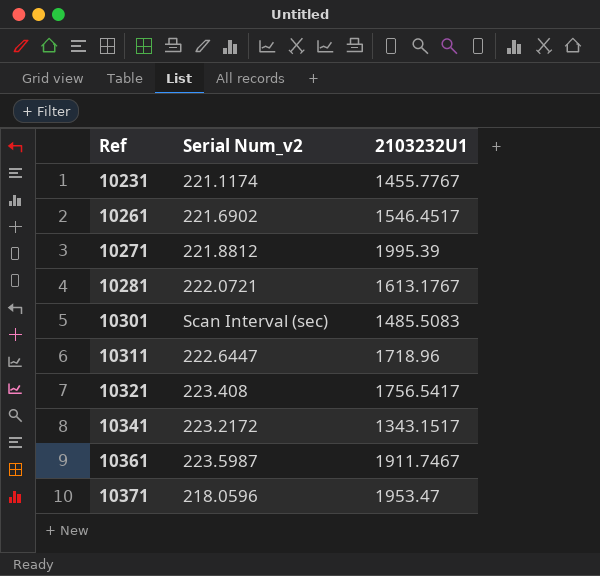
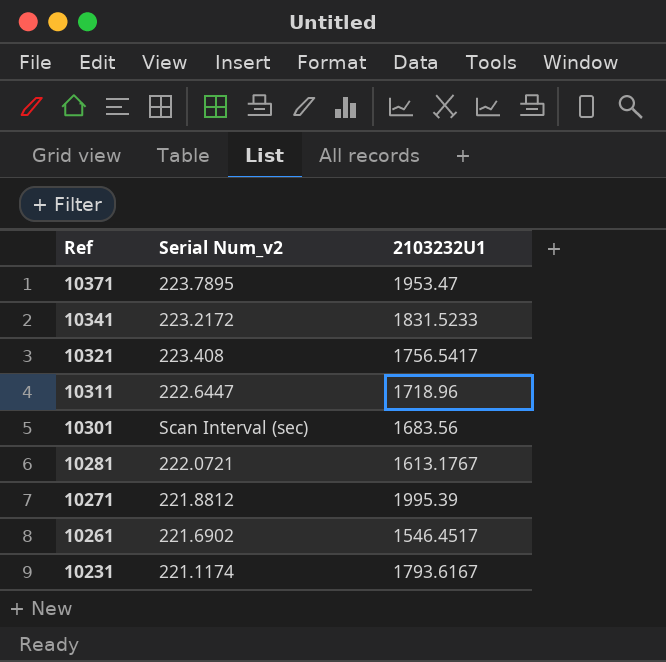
row order: Ref ascending -> Ref descending
row 10361: 223.5987 | 1911.7467 -> none
10371 | Serial Num_v2: 218.0596 -> 223.7895
10341 | 2103232U1: 1343.1517 -> 1831.5233
10301 | 2103232U1: 1485.5083 -> 1683.56
10231 | 2103232U1: 1455.7767 -> 1793.6167

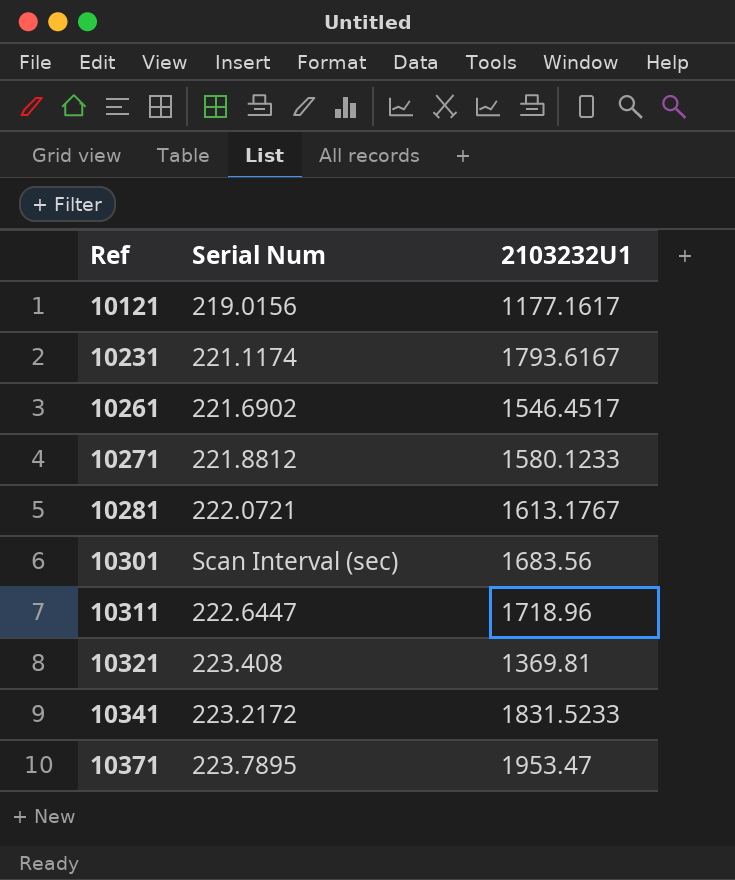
row order: Ref descending -> Ref ascending
column name: Serial Num_v2 -> Serial Num
row 10121: none -> 219.0156 | 1177.1617
10271 | 2103232U1: 1995.39 -> 1580.1233
10321 | 2103232U1: 1756.5417 -> 1369.81

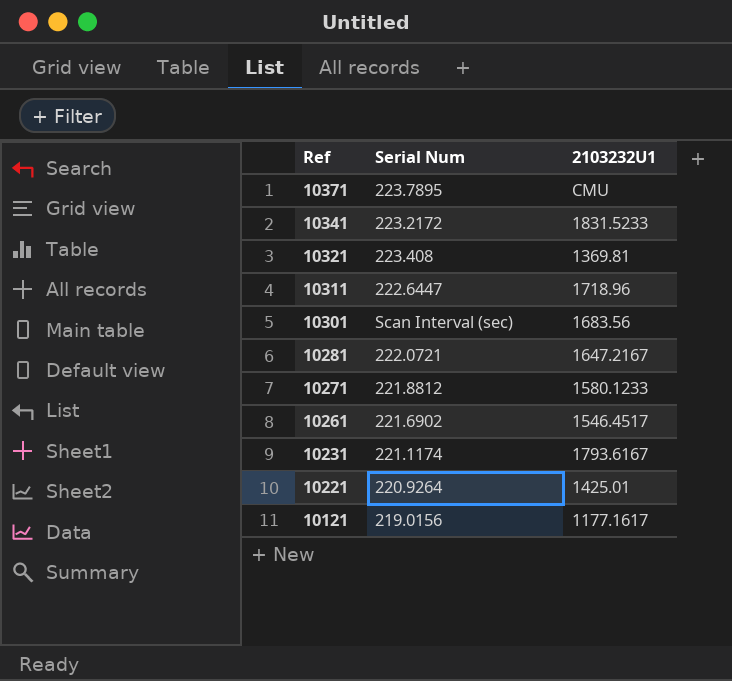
row order: Ref ascending -> Ref descending
10371 | 2103232U1: 1953.47 -> CMU
10281 | 2103232U1: 1613.1767 -> 1647.2167
row 10221: none -> 220.9264 | 1425.01

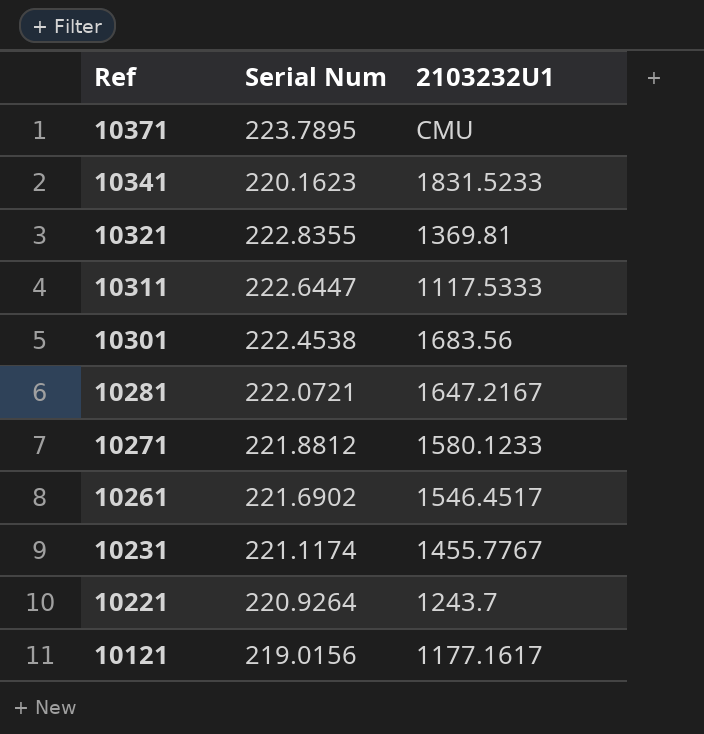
10341 | Serial Num: 223.2172 -> 220.1623
10321 | Serial Num: 223.408 -> 222.8355
10311 | 2103232U1: 1718.96 -> 1117.5333
10301 | Serial Num: Scan Interval (sec) -> 222.4538
10231 | 2103232U1: 1793.6167 -> 1455.7767
10221 | 2103232U1: 1425.01 -> 1243.7

